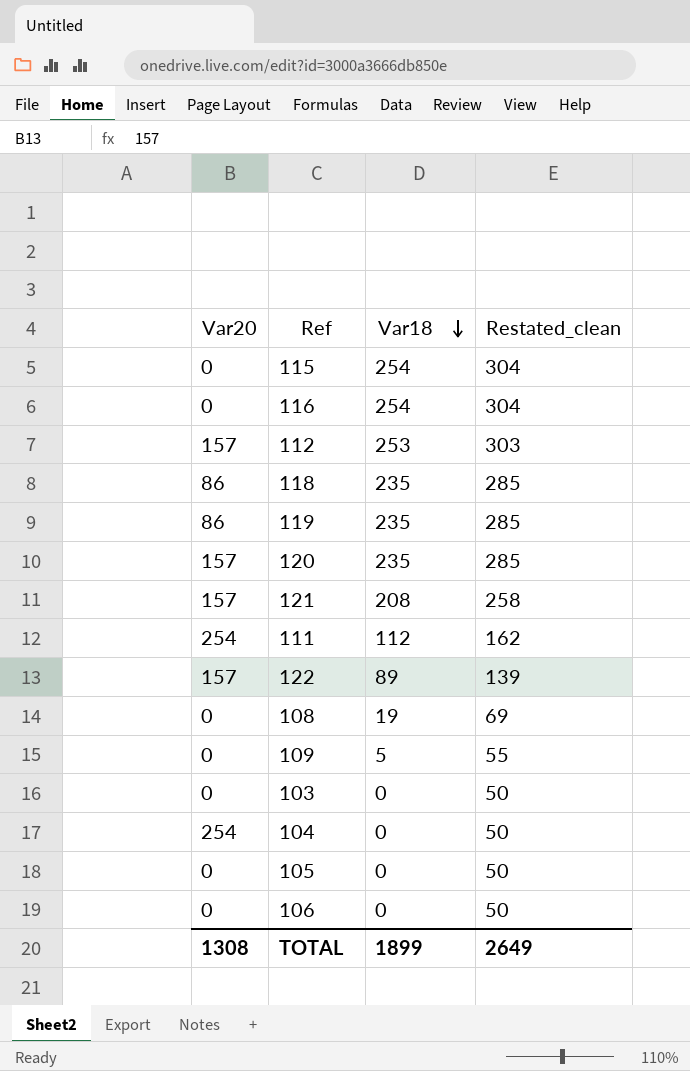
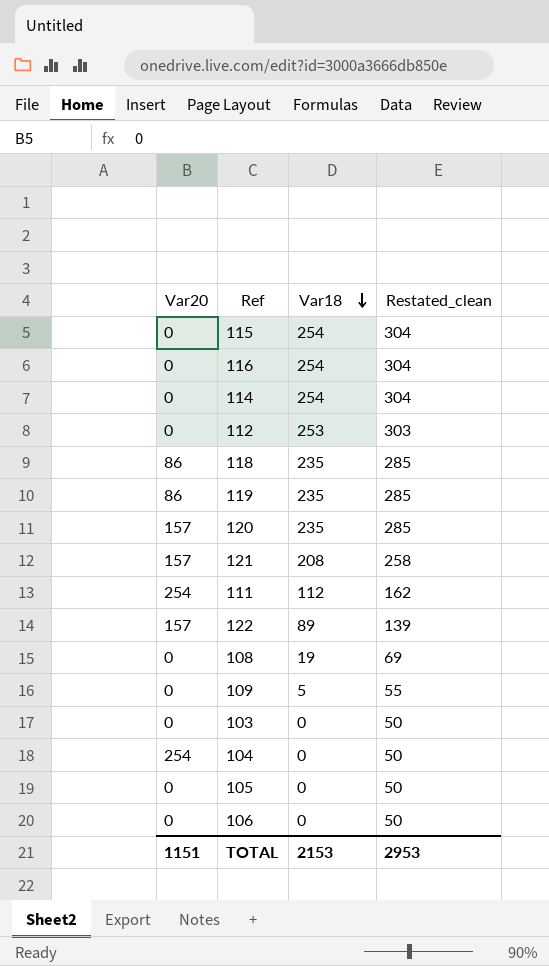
row 114: none -> 0 | 254 | 304
112 | Var20: 157 -> 0
TOTAL | Var20: 1308 -> 1151
TOTAL | Var18: 1899 -> 2153
TOTAL | Restated_clean: 2649 -> 2953

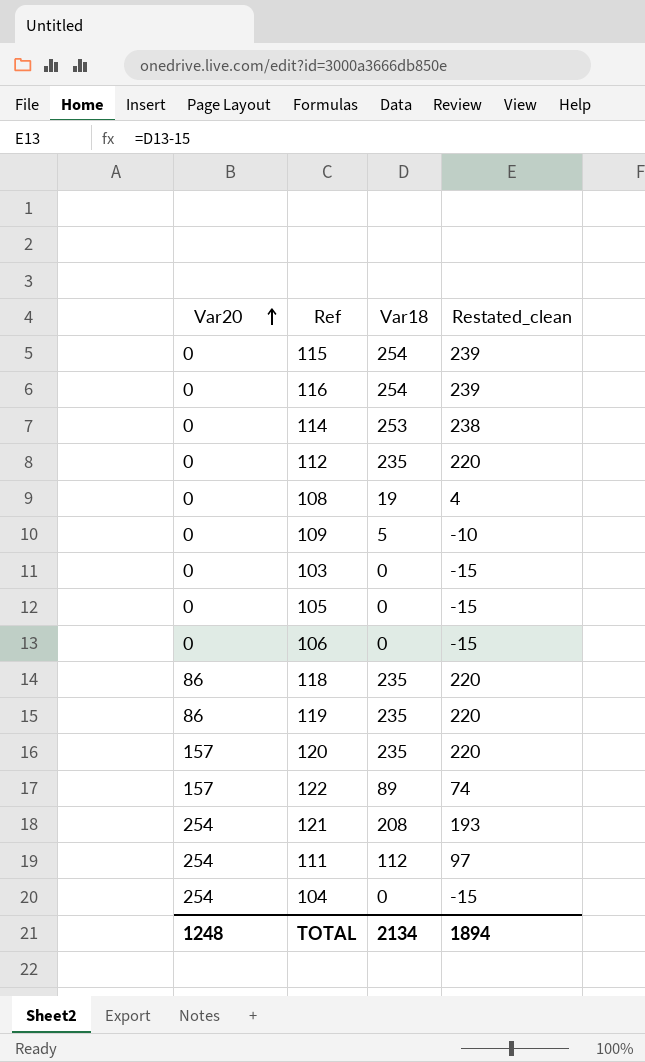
row order: Var18 descending -> Var20 ascending
column Restated_clean | formula: [Var18] + 50 -> [Var18] - 15
114 | Var18: 254 -> 253
112 | Var18: 253 -> 235
121 | Var20: 157 -> 254
TOTAL | Var20: 1151 -> 1248
TOTAL | Var18: 2153 -> 2134
TOTAL | Restated_clean: 2953 -> 1894

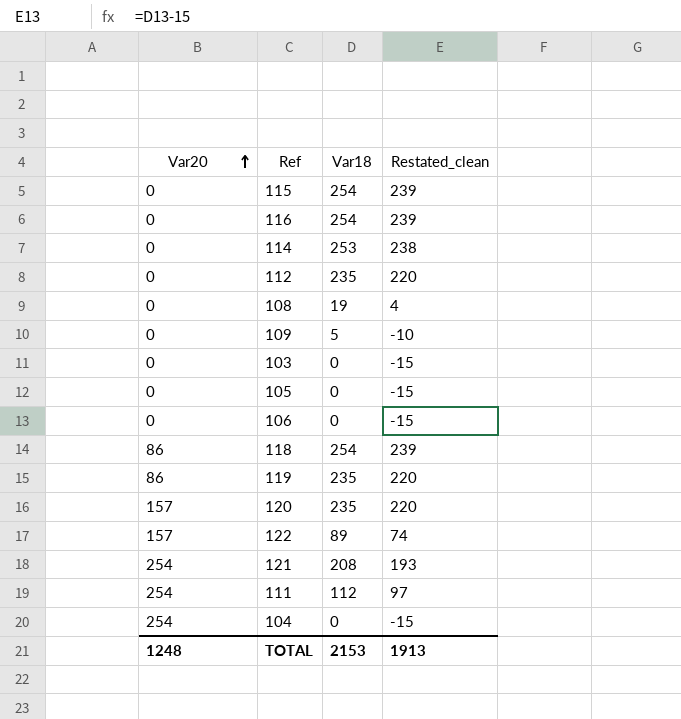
118 | Var18: 235 -> 254
118 | Restated_clean: 220 -> 239
TOTAL | Var18: 2134 -> 2153
TOTAL | Restated_clean: 1894 -> 1913

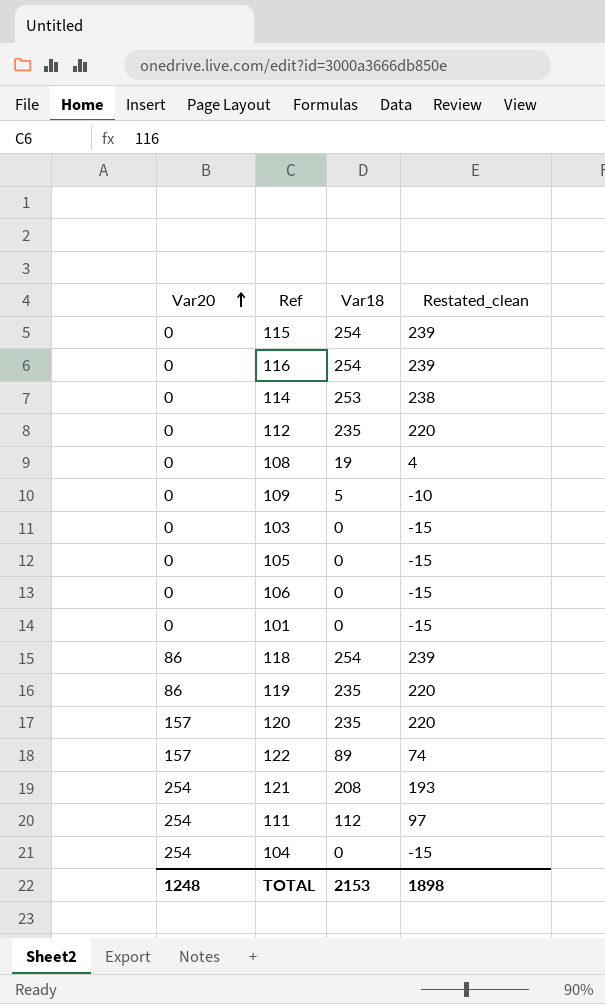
row 101: none -> 0 | 0 | -15
TOTAL | Restated_clean: 1913 -> 1898

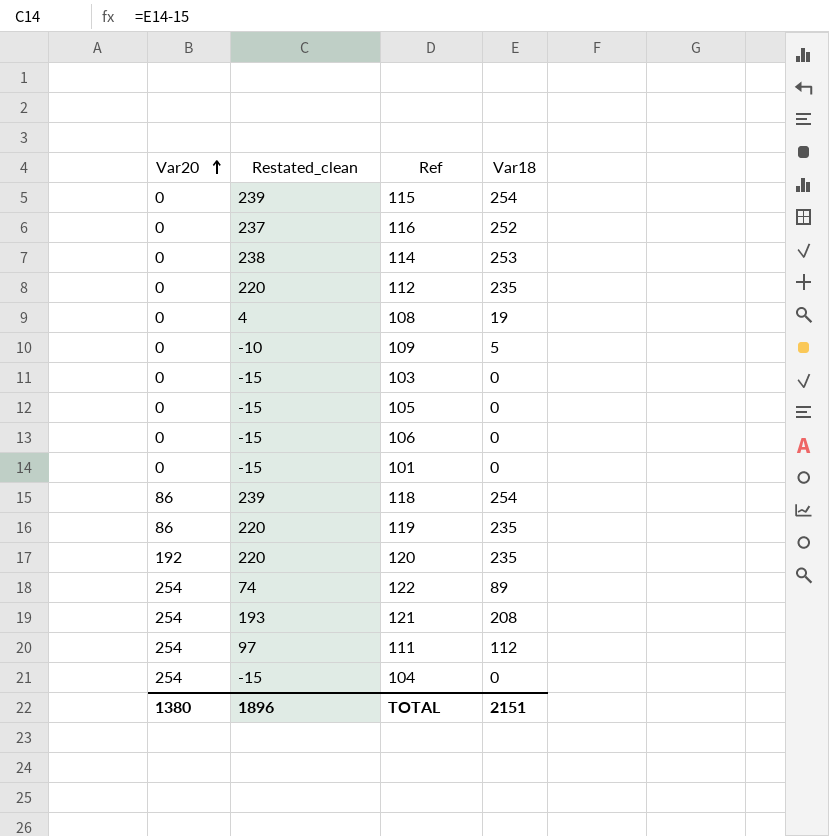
column Restated_clean | position: 4 -> 2
116 | Restated_clean: 239 -> 237
116 | Var18: 254 -> 252
120 | Var20: 157 -> 192
122 | Var20: 157 -> 254
TOTAL | Var20: 1248 -> 1380
TOTAL | Restated_clean: 1898 -> 1896
TOTAL | Var18: 2153 -> 2151

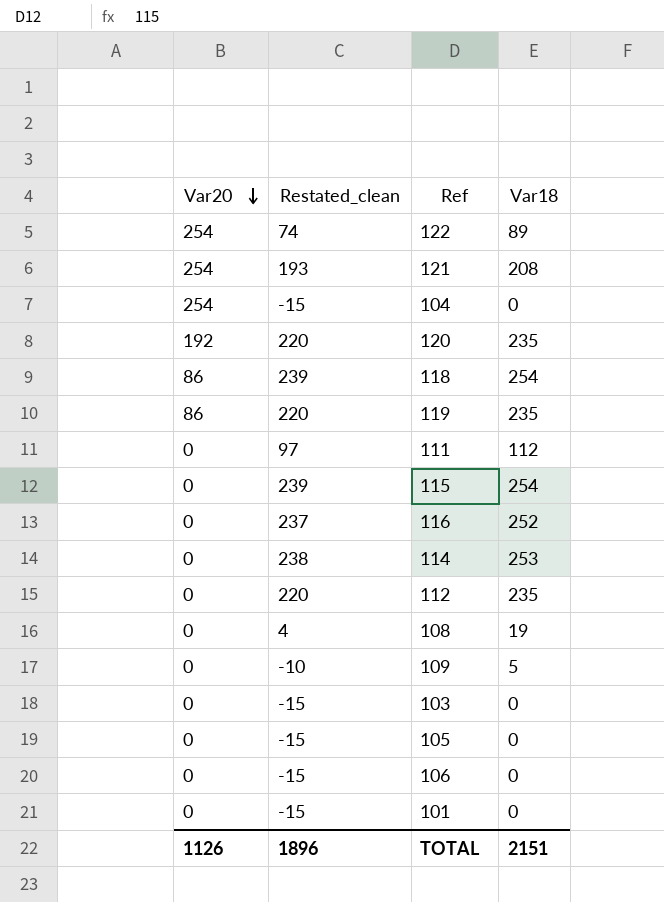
row order: Var20 ascending -> Var20 descending
111 | Var20: 254 -> 0
TOTAL | Var20: 1380 -> 1126

